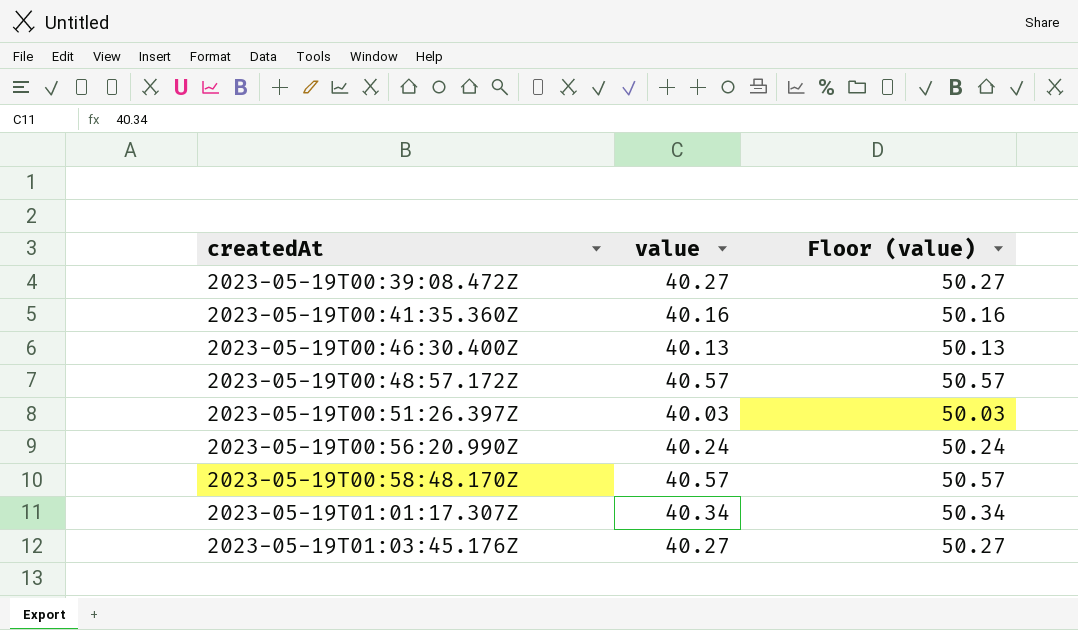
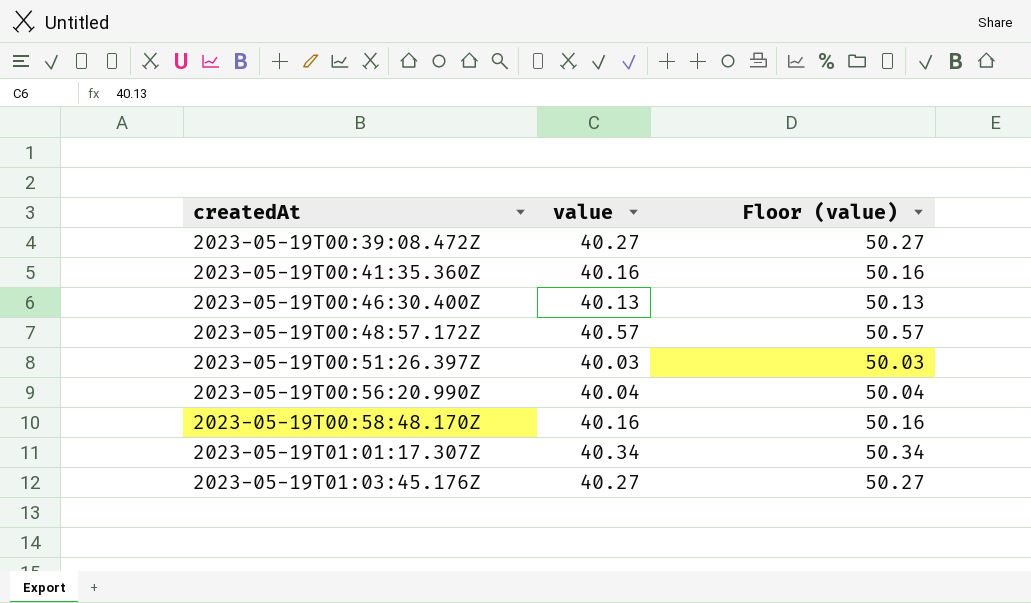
2023-05-19T00:56:20.990Z | value: 40.24 -> 40.04
2023-05-19T00:56:20.990Z | Floor (value): 50.24 -> 50.04
2023-05-19T00:58:48.170Z | value: 40.57 -> 40.16
2023-05-19T00:58:48.170Z | Floor (value): 50.57 -> 50.16

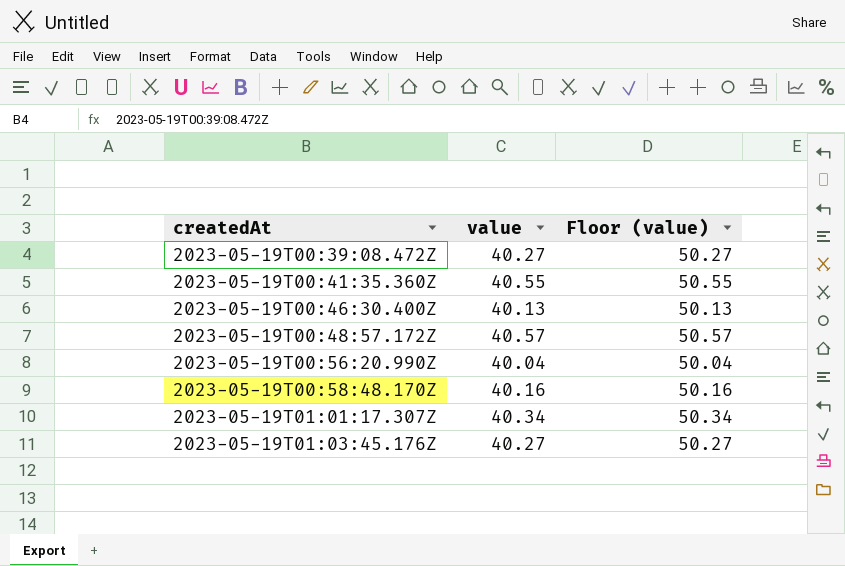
row 2023-05-19T00:51:26.397Z: 40.03 | 50.03 -> none
2023-05-19T00:41:35.360Z | value: 40.16 -> 40.55
2023-05-19T00:41:35.360Z | Floor (value): 50.16 -> 50.55

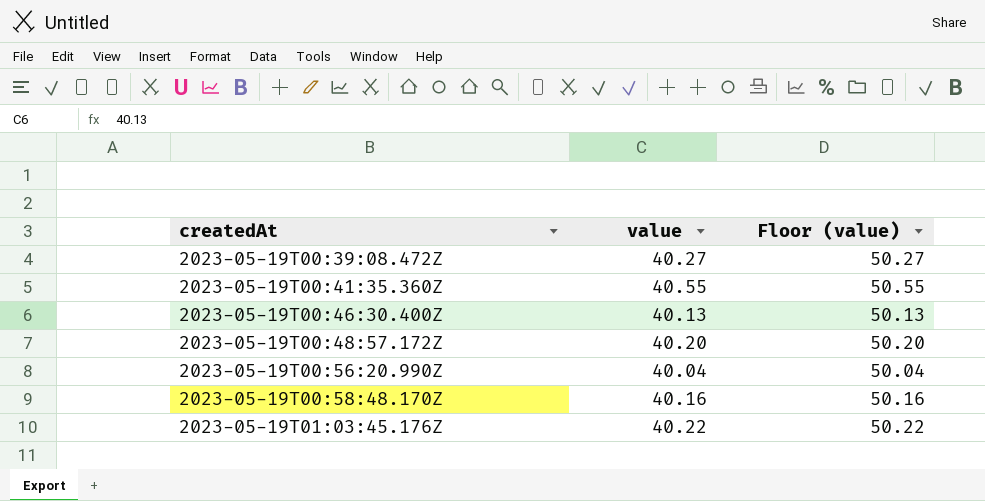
row 2023-05-19T01:01:17.307Z: 40.34 | 50.34 -> none
2023-05-19T00:48:57.172Z | value: 40.57 -> 40.20
2023-05-19T00:48:57.172Z | Floor (value): 50.57 -> 50.20
2023-05-19T01:03:45.176Z | value: 40.27 -> 40.22
2023-05-19T01:03:45.176Z | Floor (value): 50.27 -> 50.22

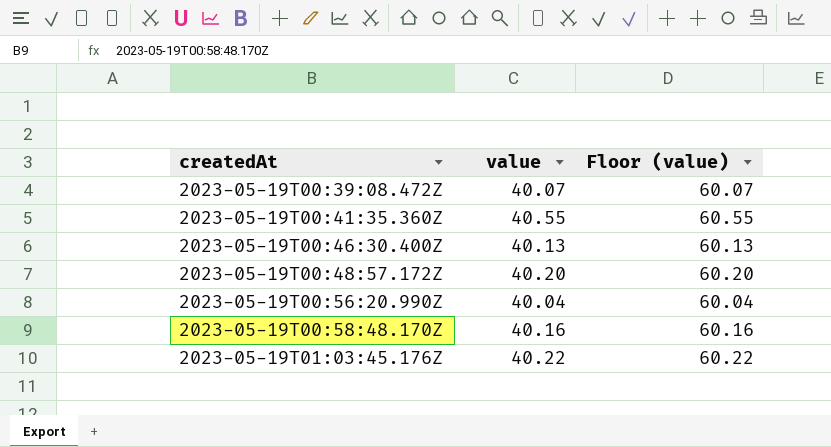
column Floor (value) | formula: [value] + 10 -> [value] + 20
2023-05-19T00:39:08.472Z | value: 40.27 -> 40.07

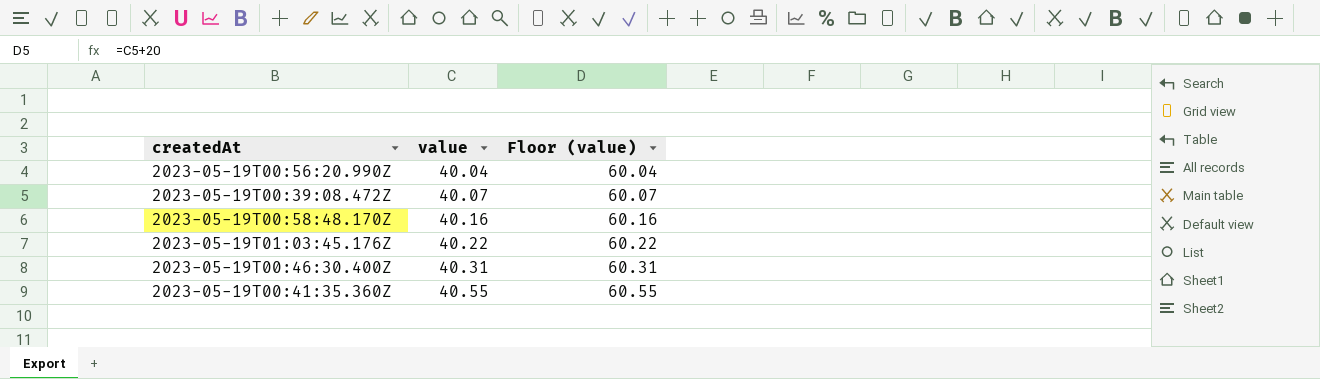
row order: createdAt ascending -> value ascending
row 2023-05-19T00:48:57.172Z: 40.20 | 60.20 -> none
2023-05-19T00:46:30.400Z | value: 40.13 -> 40.31
2023-05-19T00:46:30.400Z | Floor (value): 60.13 -> 60.31

